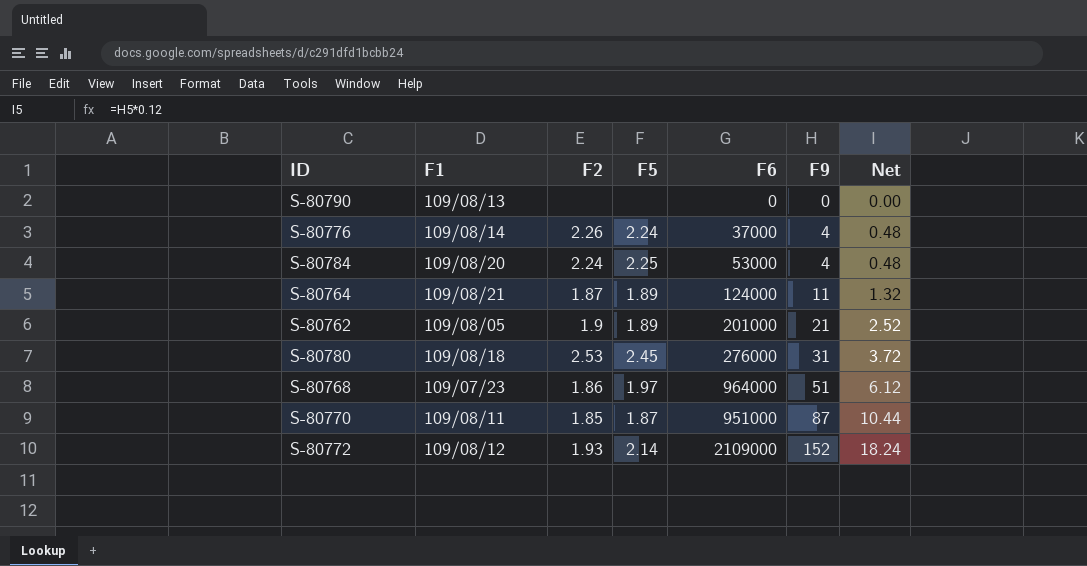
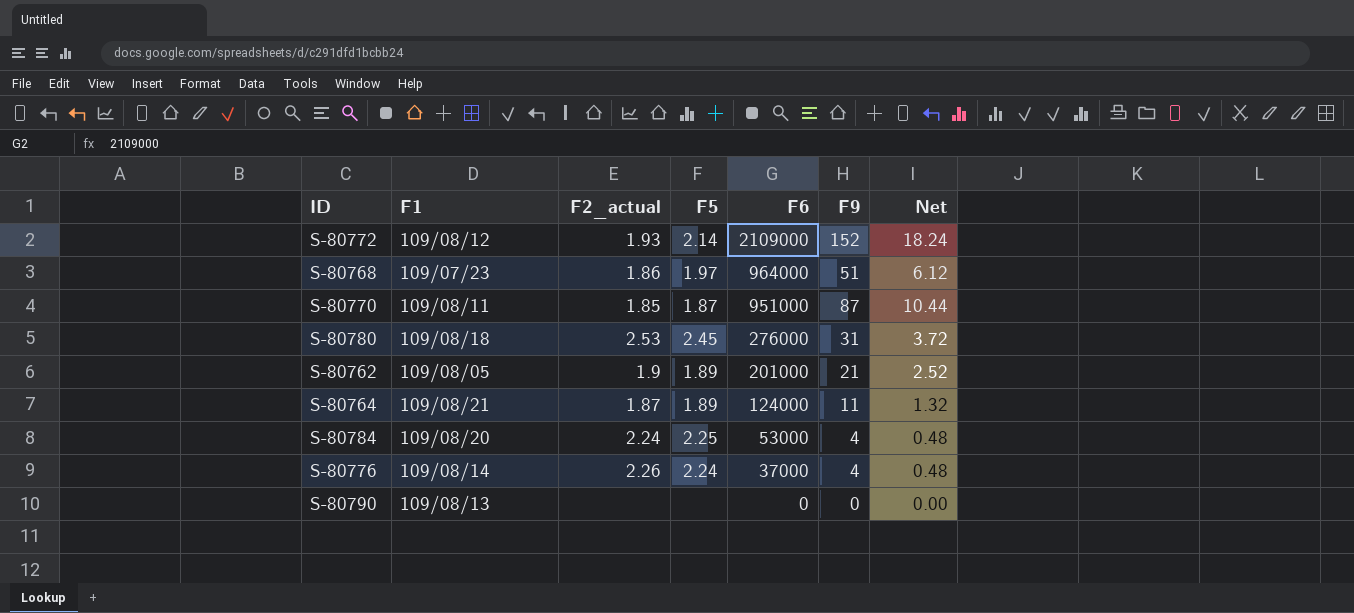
row order: F9 ascending -> F6 descending
column name: F2 -> F2_actual

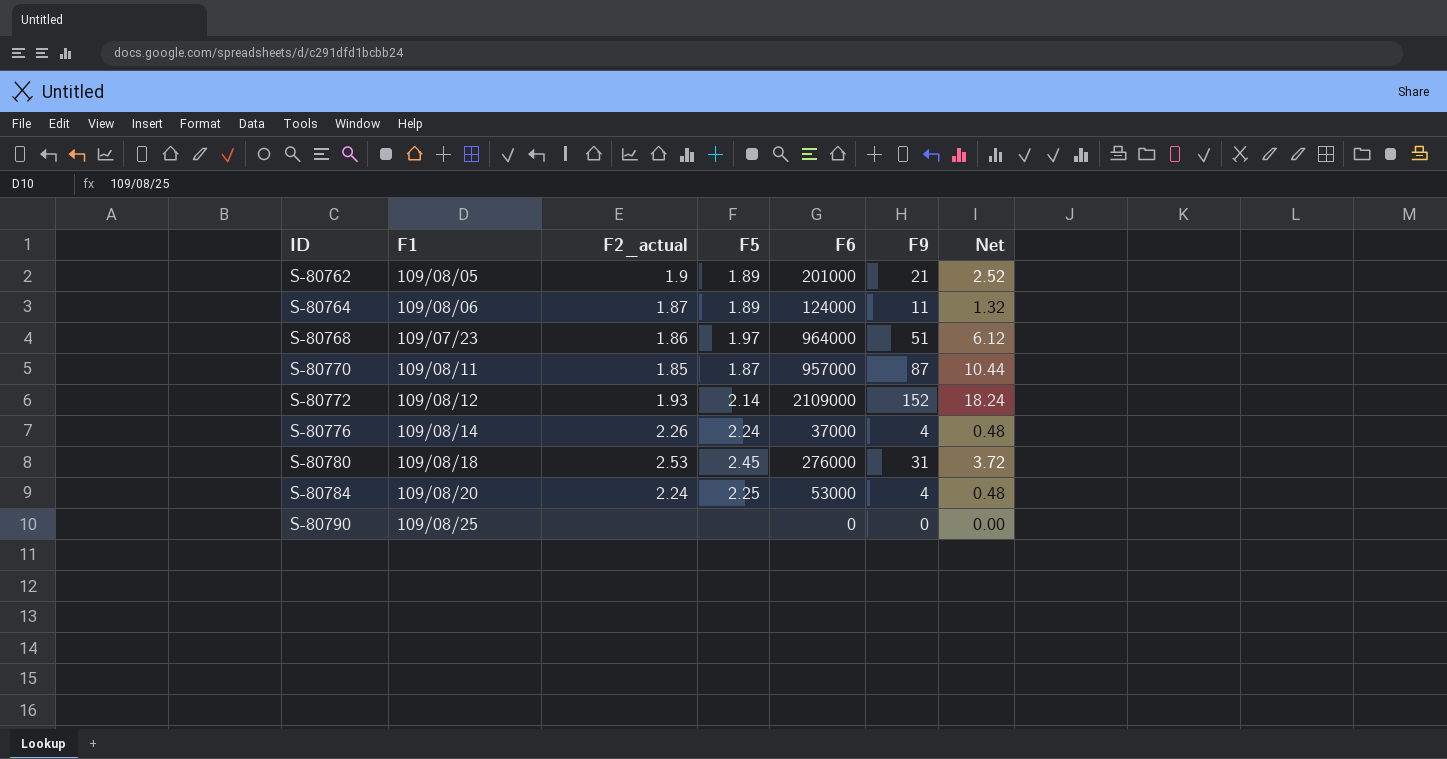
row order: F6 descending -> ID ascending
S-80764 | F1: 109/08/21 -> 109/08/06
S-80770 | F6: 951000 -> 957000
S-80790 | F1: 109/08/13 -> 109/08/25

